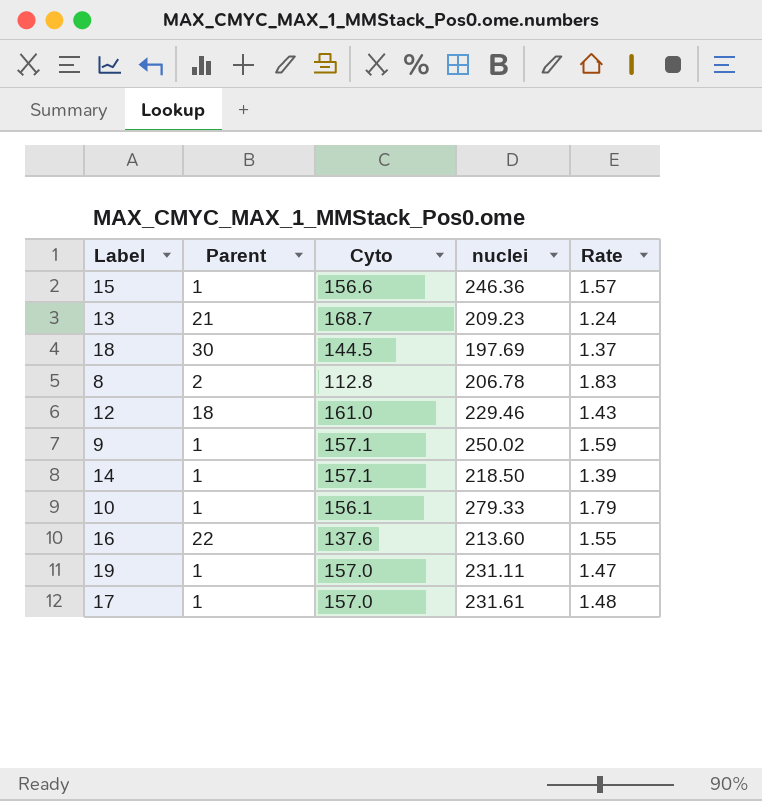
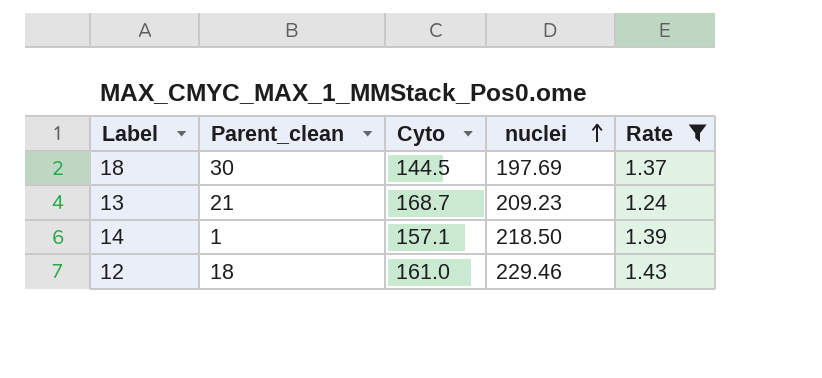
filter: none -> Rate <= 1.43
row order: none -> nuclei ascending
column name: Parent -> Parent_clean

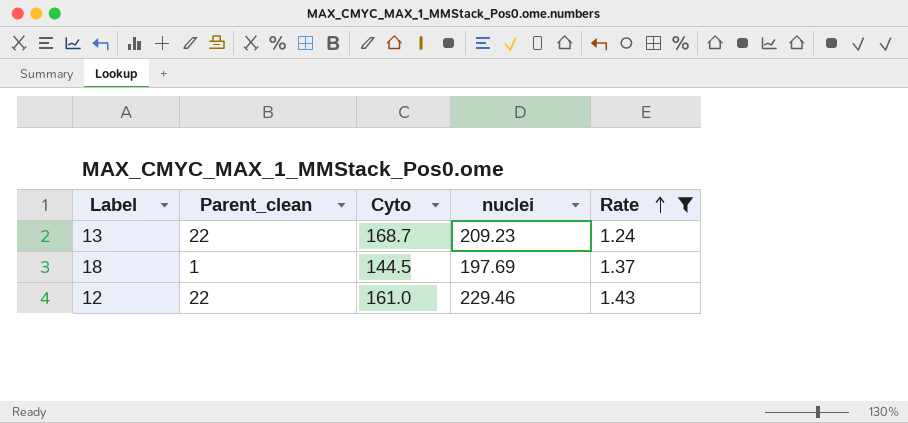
row order: nuclei ascending -> Rate ascending
row 14: 1 | 157.1 | 218.50 | 1.39 -> none
13 | Parent_clean: 21 -> 22
18 | Parent_clean: 30 -> 1
12 | Parent_clean: 18 -> 22

